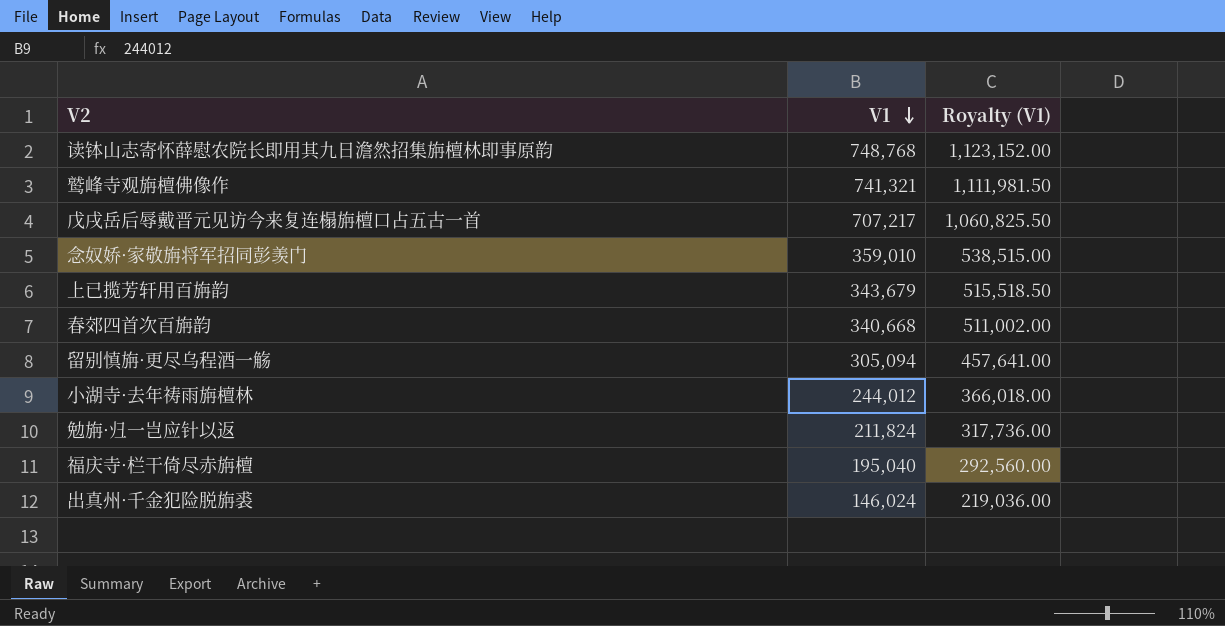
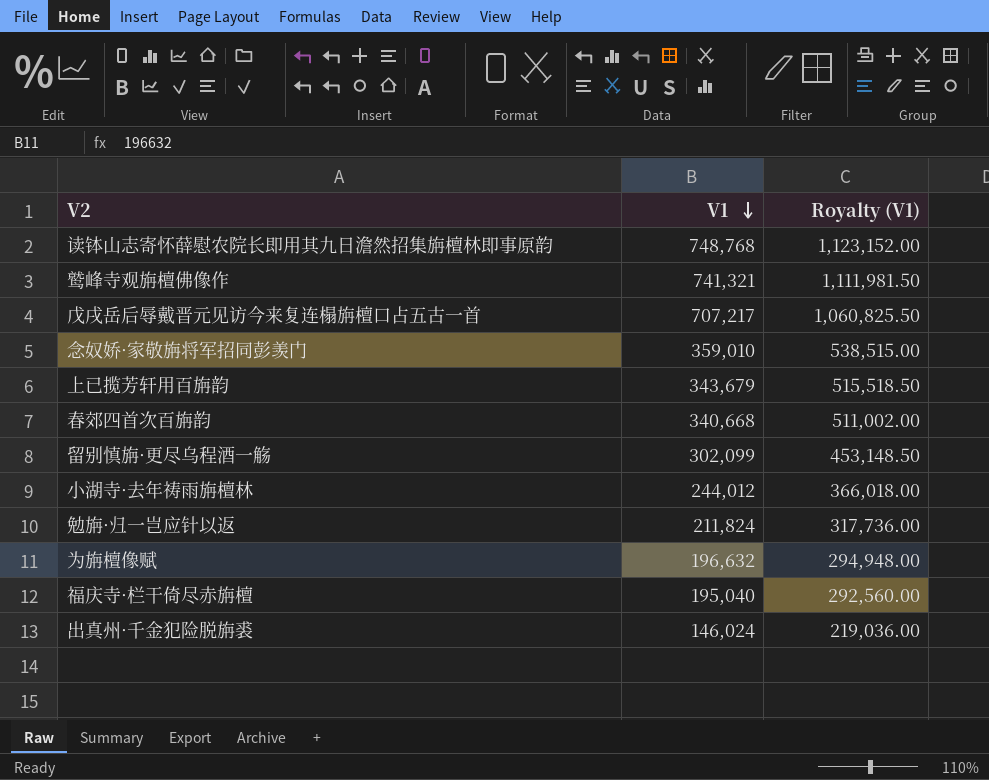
留别慎旃·更尽乌程酒一觞 | V1: 305,094 -> 302,099
留别慎旃·更尽乌程酒一觞 | Royalty (V1): 457,641.00 -> 453,148.50
row 为旃檀像赋: none -> 196,632 | 294,948.00

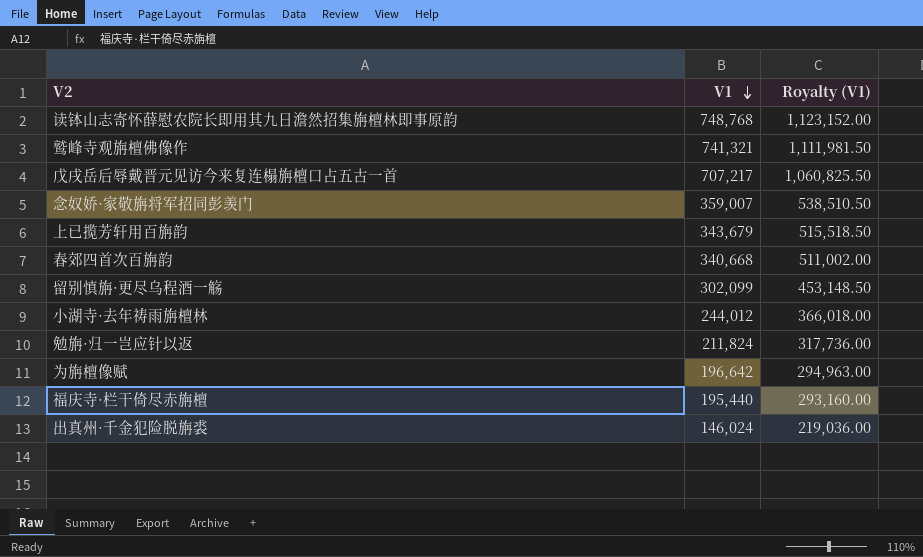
念奴娇·家敬旃将军招同彭羡门 | V1: 359,010 -> 359,007
念奴娇·家敬旃将军招同彭羡门 | Royalty (V1): 538,515.00 -> 538,510.50
为旃檀像赋 | V1: 196,632 -> 196,642
为旃檀像赋 | Royalty (V1): 294,948.00 -> 294,963.00
福庆寺·栏干倚尽赤旃檀 | V1: 195,040 -> 195,440
福庆寺·栏干倚尽赤旃檀 | Royalty (V1): 292,560.00 -> 293,160.00

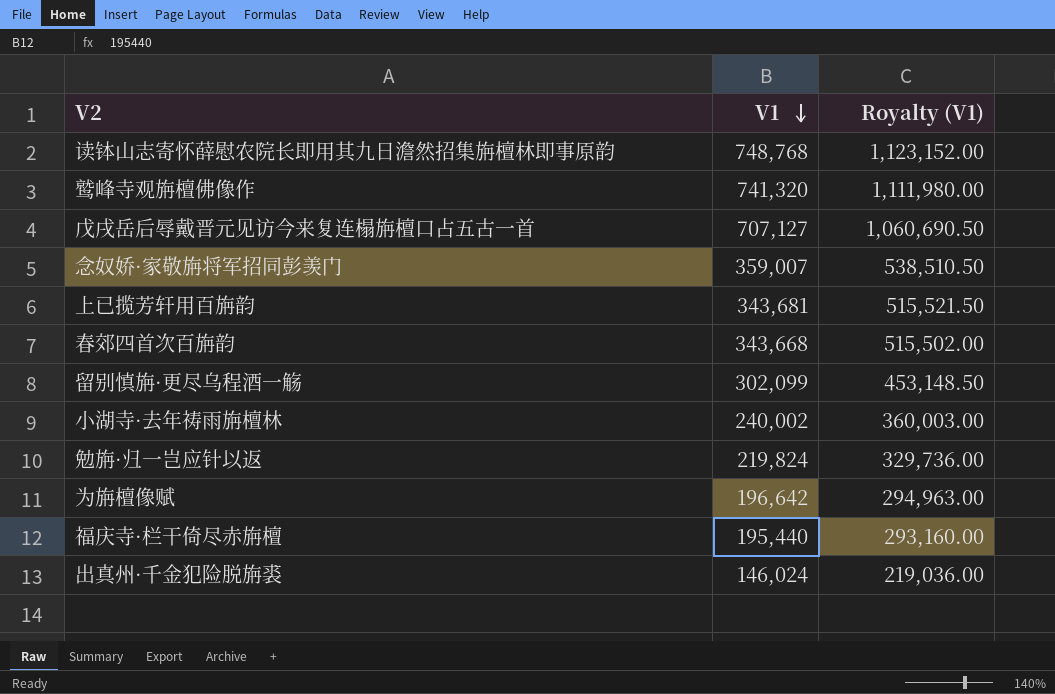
鹫峰寺观旃檀佛像作 | V1: 741,321 -> 741,320
鹫峰寺观旃檀佛像作 | Royalty (V1): 1,111,981.50 -> 1,111,980.00
戊戌岳后辱戴晋元见访今来复连榻旃檀口占五古一首 | V1: 707,217 -> 707,127
戊戌岳后辱戴晋元见访今来复连榻旃檀口占五古一首 | Royalty (V1): 1,060,825.50 -> 1,060,690.50
上已揽芳轩用百旃韵 | V1: 343,679 -> 343,681
上已揽芳轩用百旃韵 | Royalty (V1): 515,518.50 -> 515,521.50
春郊四首次百旃韵 | V1: 340,668 -> 343,668
春郊四首次百旃韵 | Royalty (V1): 511,002.00 -> 515,502.00
小湖寺·去年祷雨旃檀林 | V1: 244,012 -> 240,002
小湖寺·去年祷雨旃檀林 | Royalty (V1): 366,018.00 -> 360,003.00
勉旃·归一岂应针以返 | V1: 211,824 -> 219,824
勉旃·归一岂应针以返 | Royalty (V1): 317,736.00 -> 329,736.00

